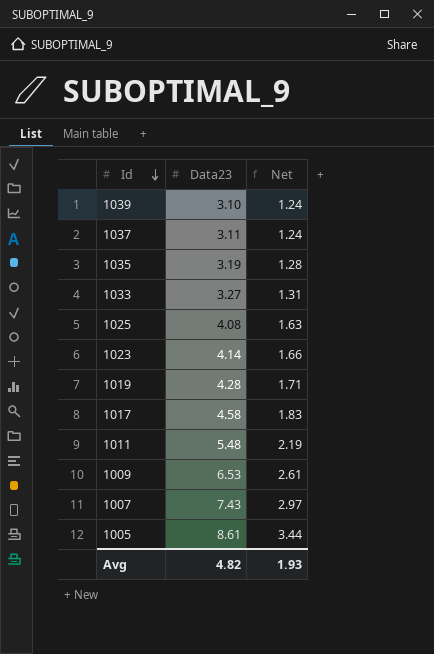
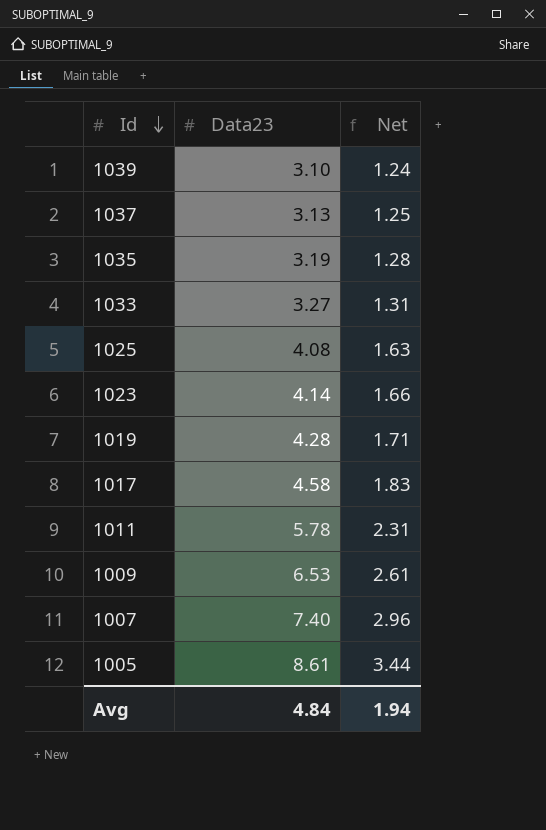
1037 | Data23: 3.11 -> 3.13
1037 | Net: 1.24 -> 1.25
1011 | Data23: 5.48 -> 5.78
1011 | Net: 2.19 -> 2.31
1007 | Data23: 7.43 -> 7.40
1007 | Net: 2.97 -> 2.96
Avg | Data23: 4.82 -> 4.84
Avg | Net: 1.93 -> 1.94

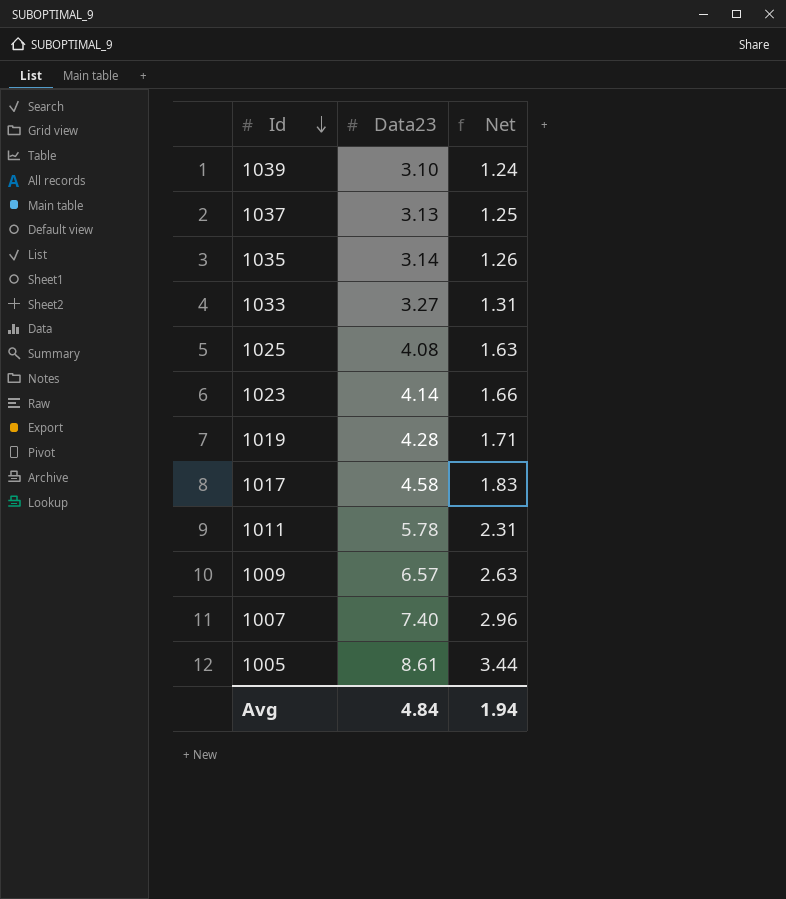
1035 | Data23: 3.19 -> 3.14
1035 | Net: 1.28 -> 1.26
1009 | Data23: 6.53 -> 6.57
1009 | Net: 2.61 -> 2.63

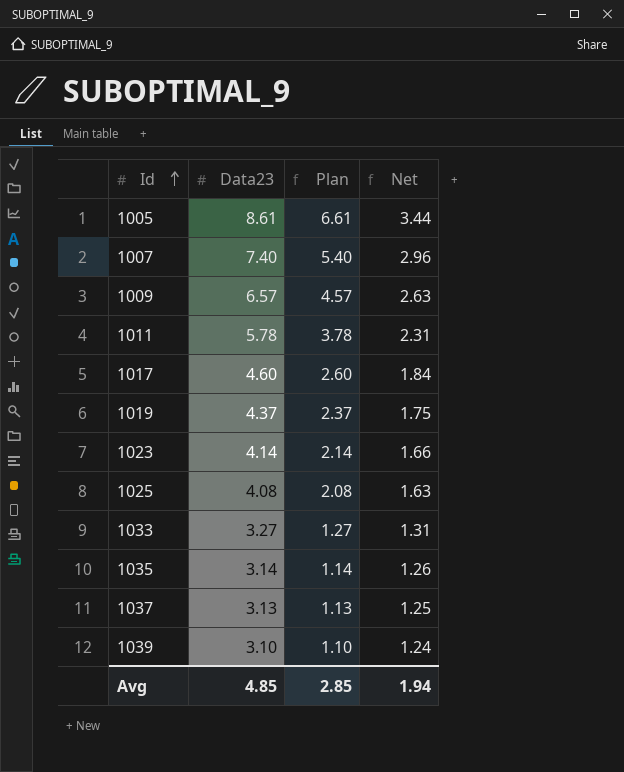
row order: Id descending -> Id ascending
column Plan | formula: none -> [Data23] - 2
1017 | Data23: 4.58 -> 4.60
1017 | Net: 1.83 -> 1.84
1019 | Data23: 4.28 -> 4.37
1019 | Net: 1.71 -> 1.75
Avg | Data23: 4.84 -> 4.85

